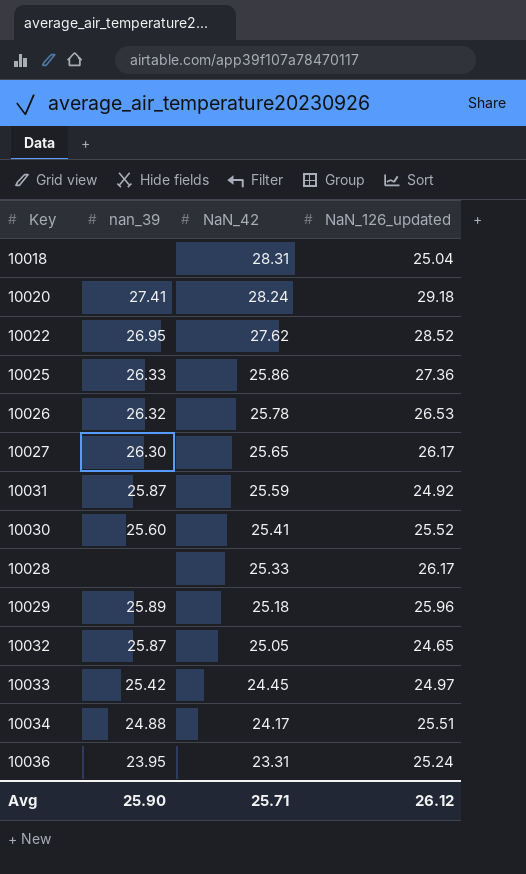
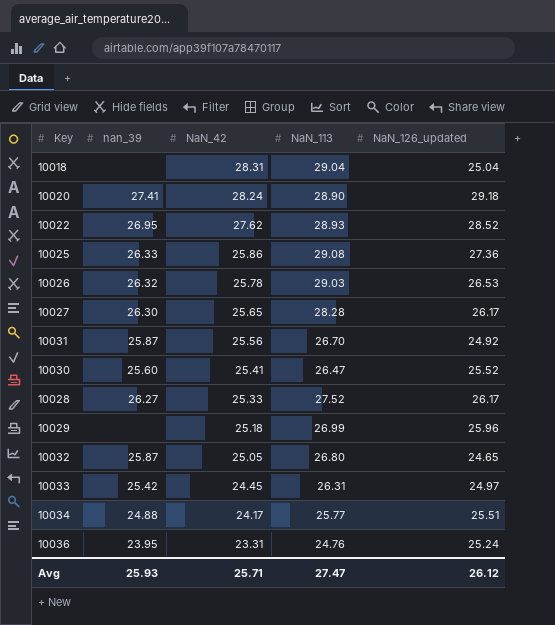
column NaN_113 | position: none -> 4
10031 | NaN_42: 25.59 -> 25.56
10028 | nan_39: none -> 26.27
10029 | nan_39: 25.89 -> none
Avg | nan_39: 25.90 -> 25.93

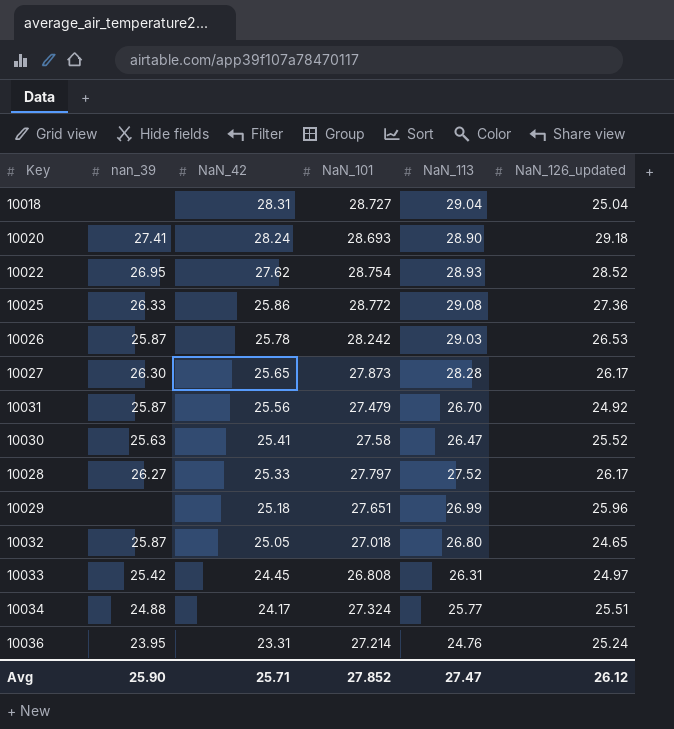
column NaN_101 | position: none -> 4
10026 | nan_39: 26.32 -> 25.87
10030 | nan_39: 25.60 -> 25.63
Avg | nan_39: 25.93 -> 25.90

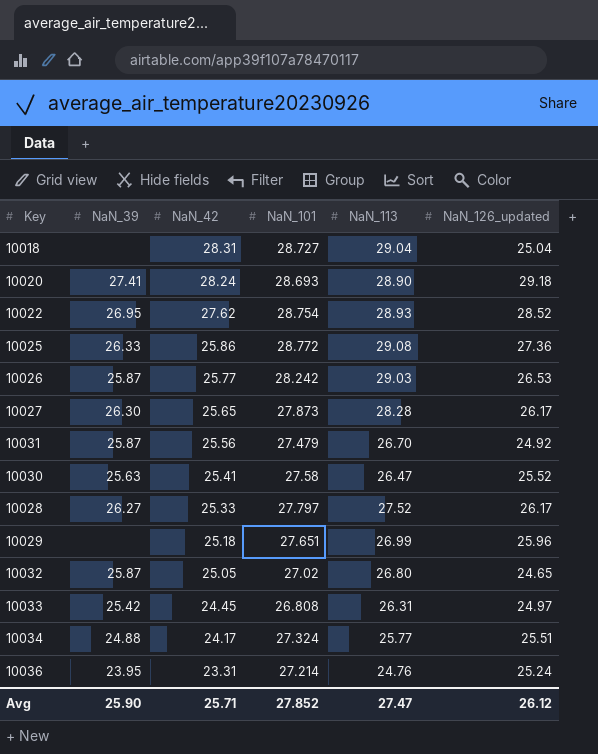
column name: nan_39 -> NaN_39
10026 | NaN_42: 25.78 -> 25.77
10032 | NaN_101: 27.018 -> 27.02

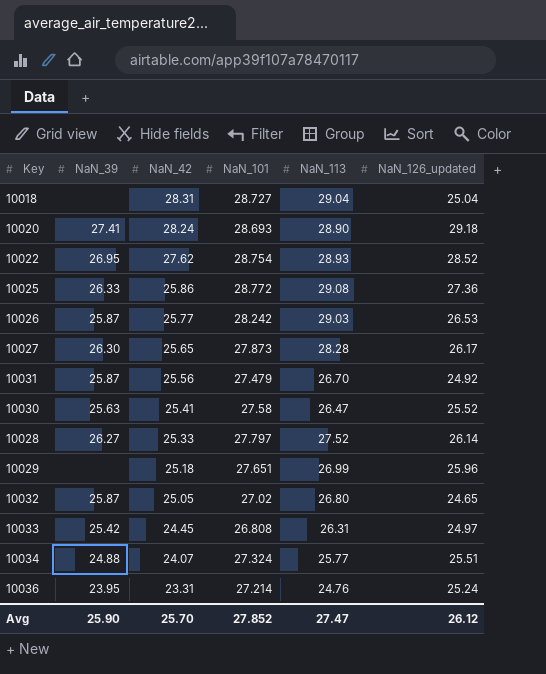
10028 | NaN_126_updated: 26.17 -> 26.14
10034 | NaN_42: 24.17 -> 24.07
Avg | NaN_42: 25.71 -> 25.70

